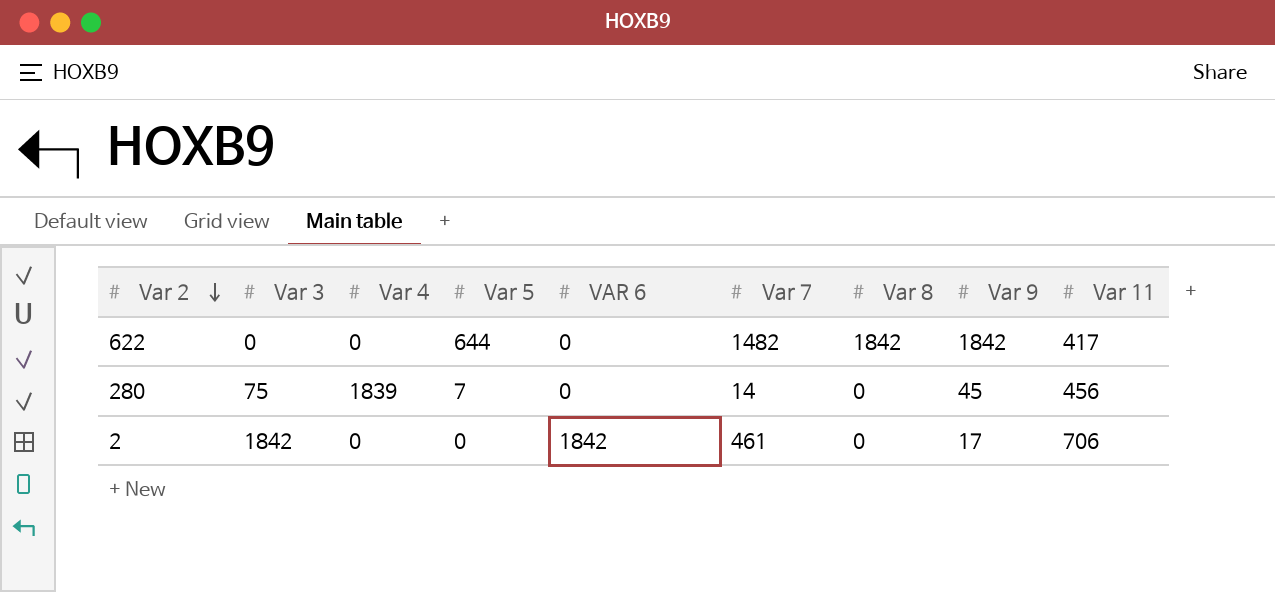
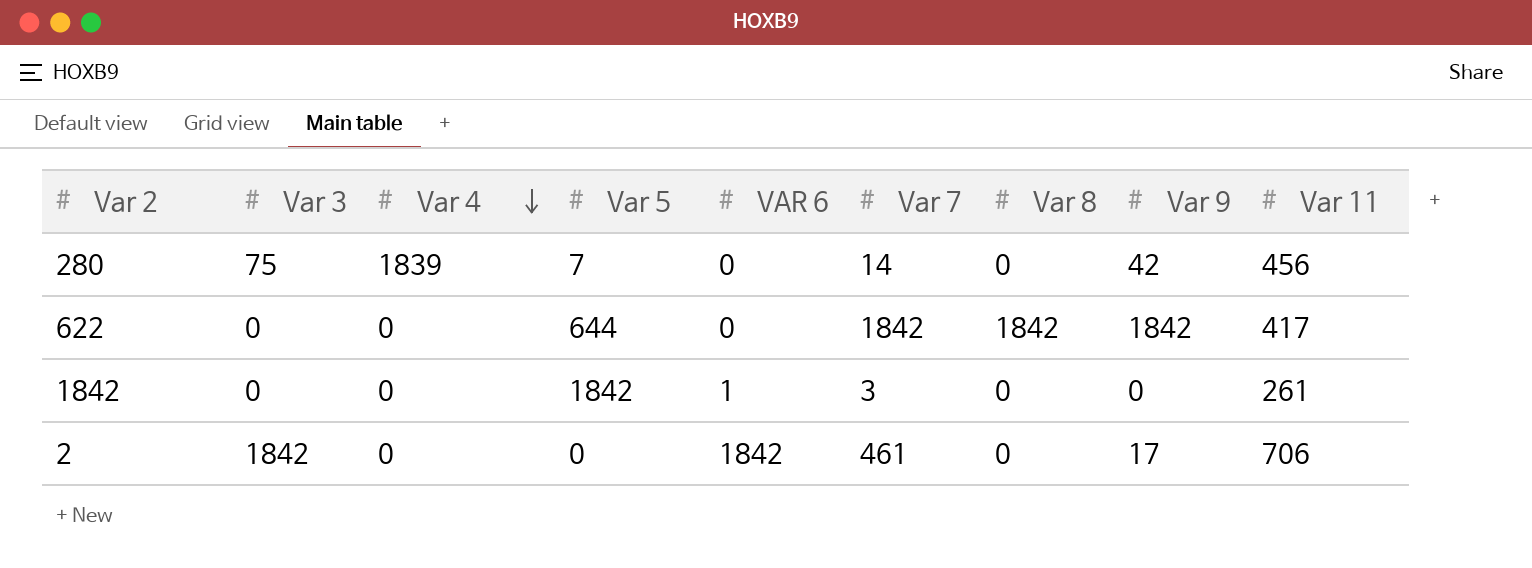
row order: Var 2 descending -> Var 4 descending
280 | Var 9: 45 -> 42
622 | Var 7: 1482 -> 1842
row 1842: none -> 0 | 0 | 1842 | 1 | 3 | 0 | 0 | 261

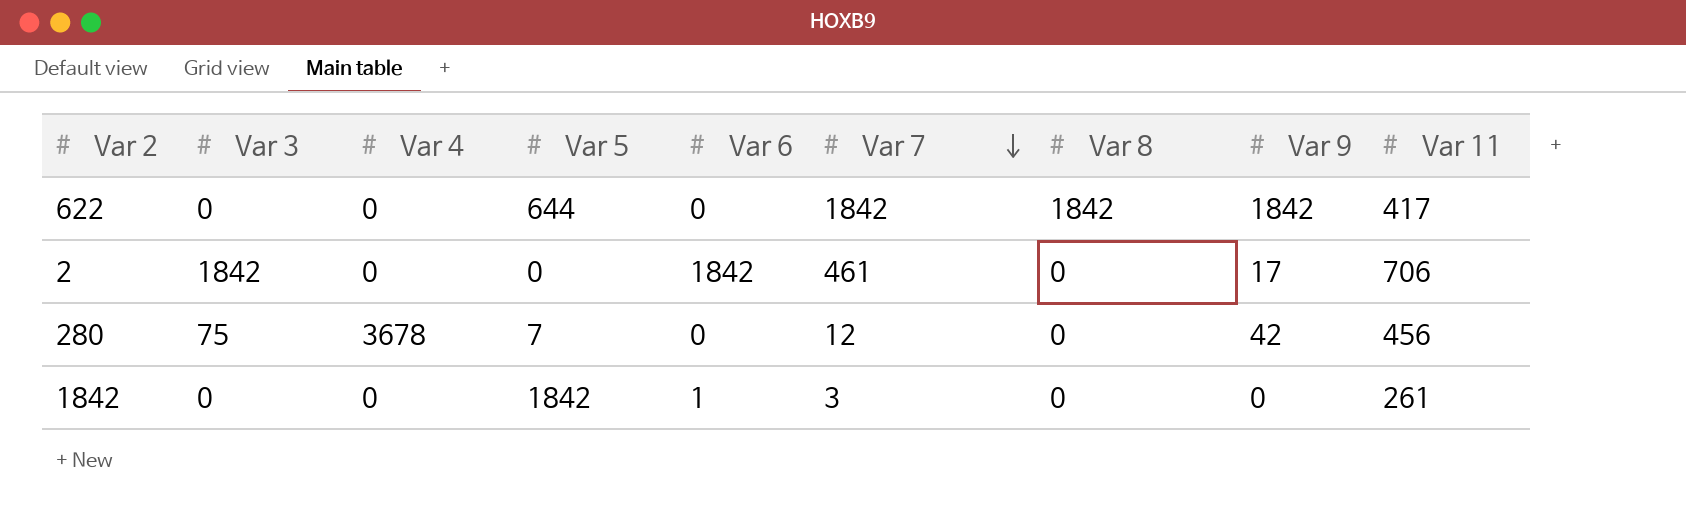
row order: Var 4 descending -> Var 7 descending
column name: VAR 6 -> Var 6
280 | Var 4: 1839 -> 3678
280 | Var 7: 14 -> 12

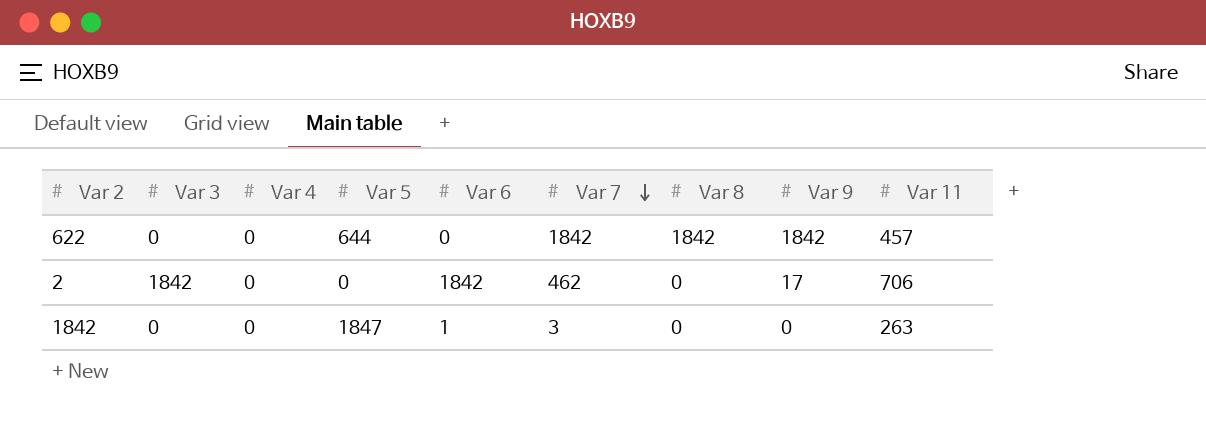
row 280: 75 | 3678 | 7 | 0 | 12 | 0 | 42 | 456 -> none
622 | Var 11: 417 -> 457
2 | Var 7: 461 -> 462
1842 | Var 5: 1842 -> 1847
1842 | Var 11: 261 -> 263

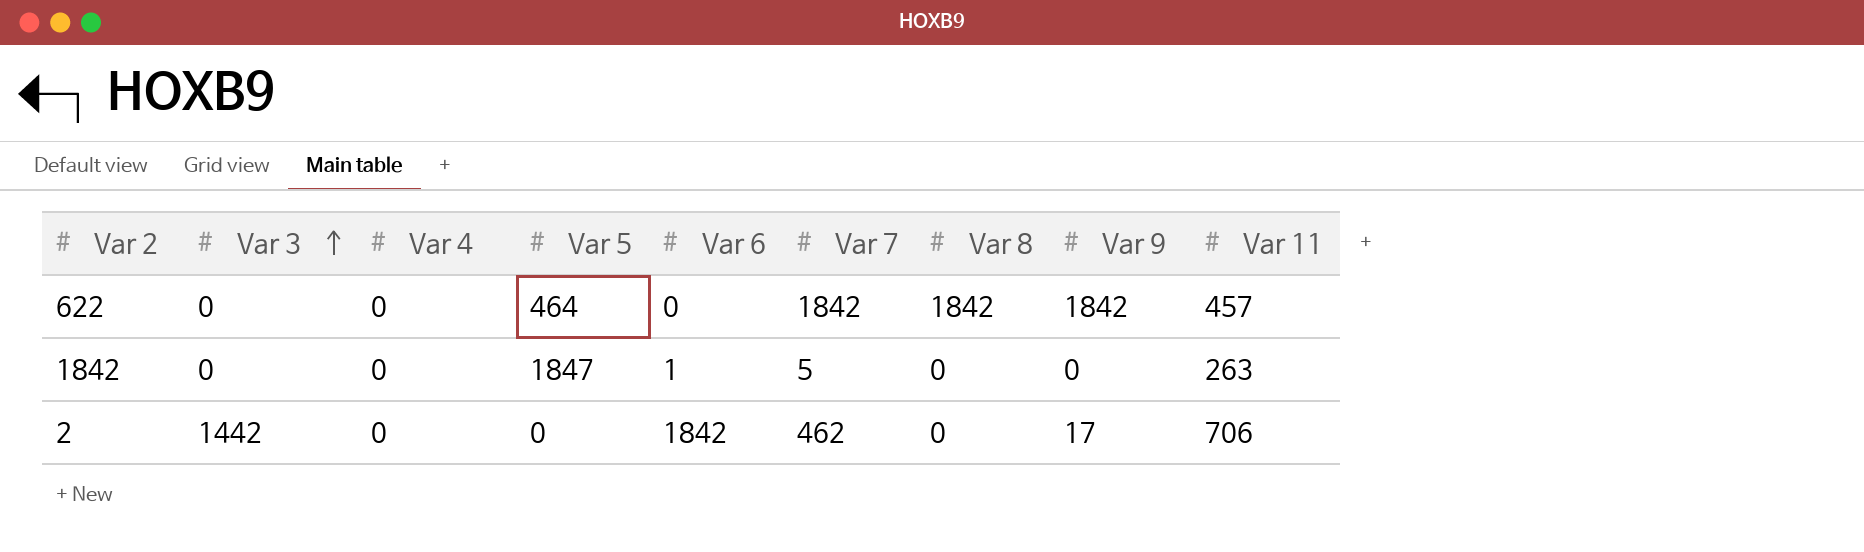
row order: Var 7 descending -> Var 3 ascending
622 | Var 5: 644 -> 464
1842 | Var 7: 3 -> 5
2 | Var 3: 1842 -> 1442

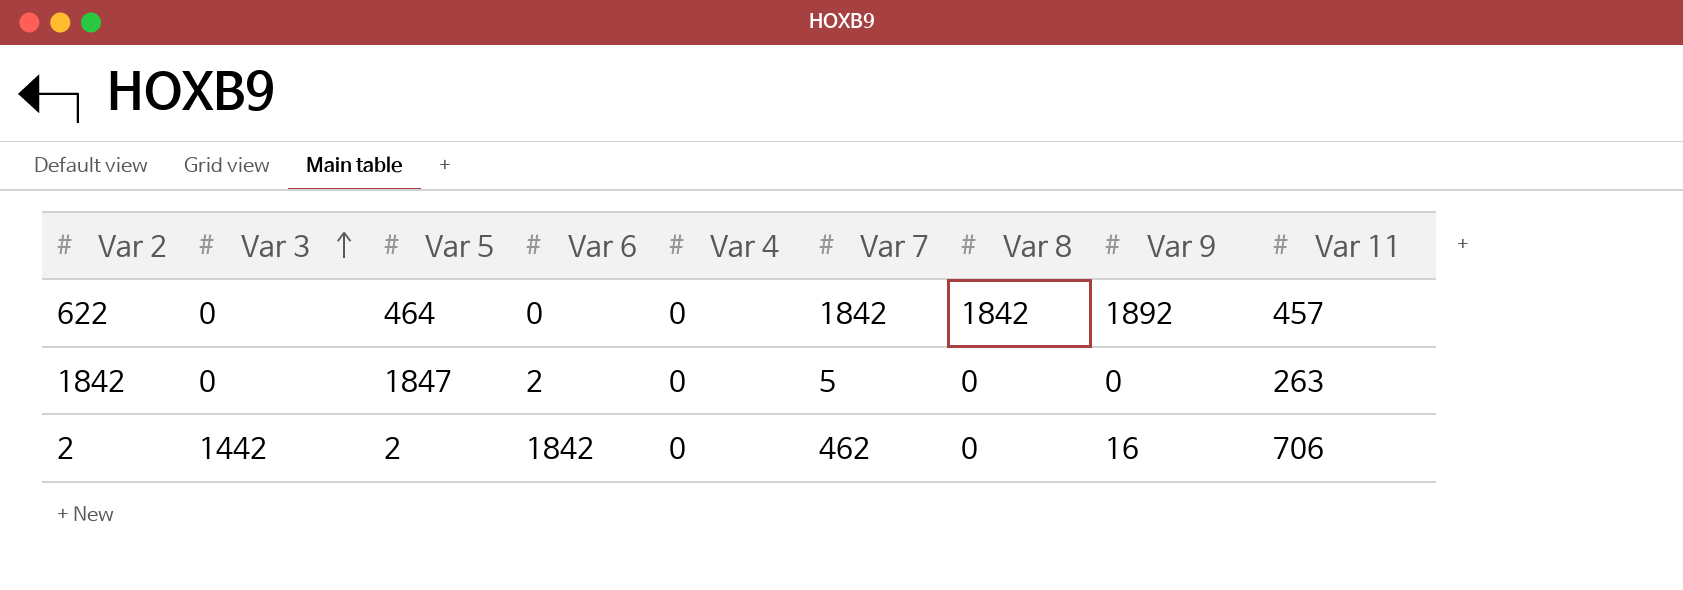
column Var 4 | position: 3 -> 5
622 | Var 9: 1842 -> 1892
1842 | Var 6: 1 -> 2
2 | Var 5: 0 -> 2
2 | Var 9: 17 -> 16

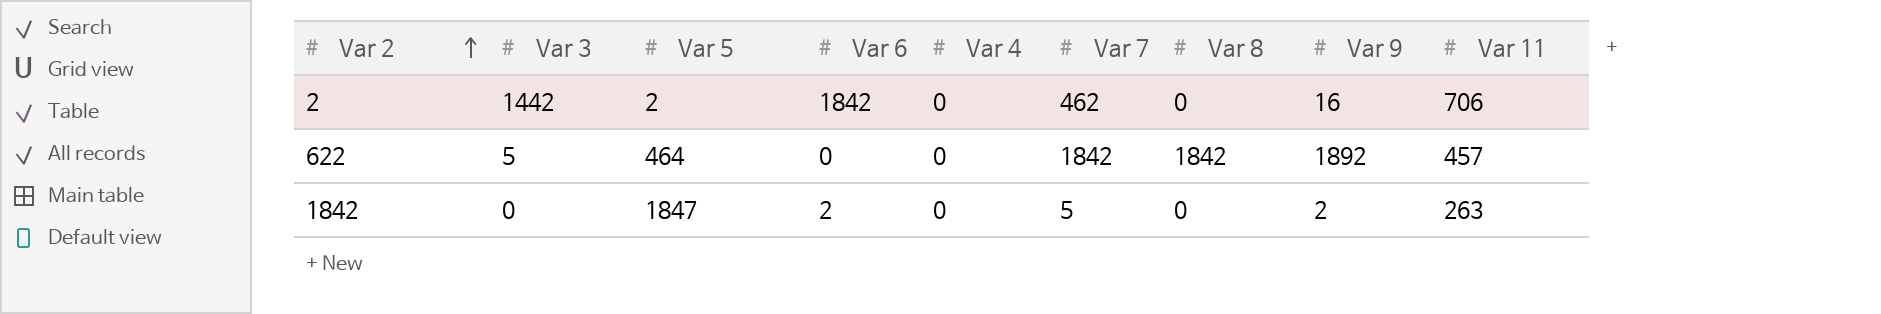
row order: Var 3 ascending -> Var 2 ascending
622 | Var 3: 0 -> 5
1842 | Var 9: 0 -> 2

